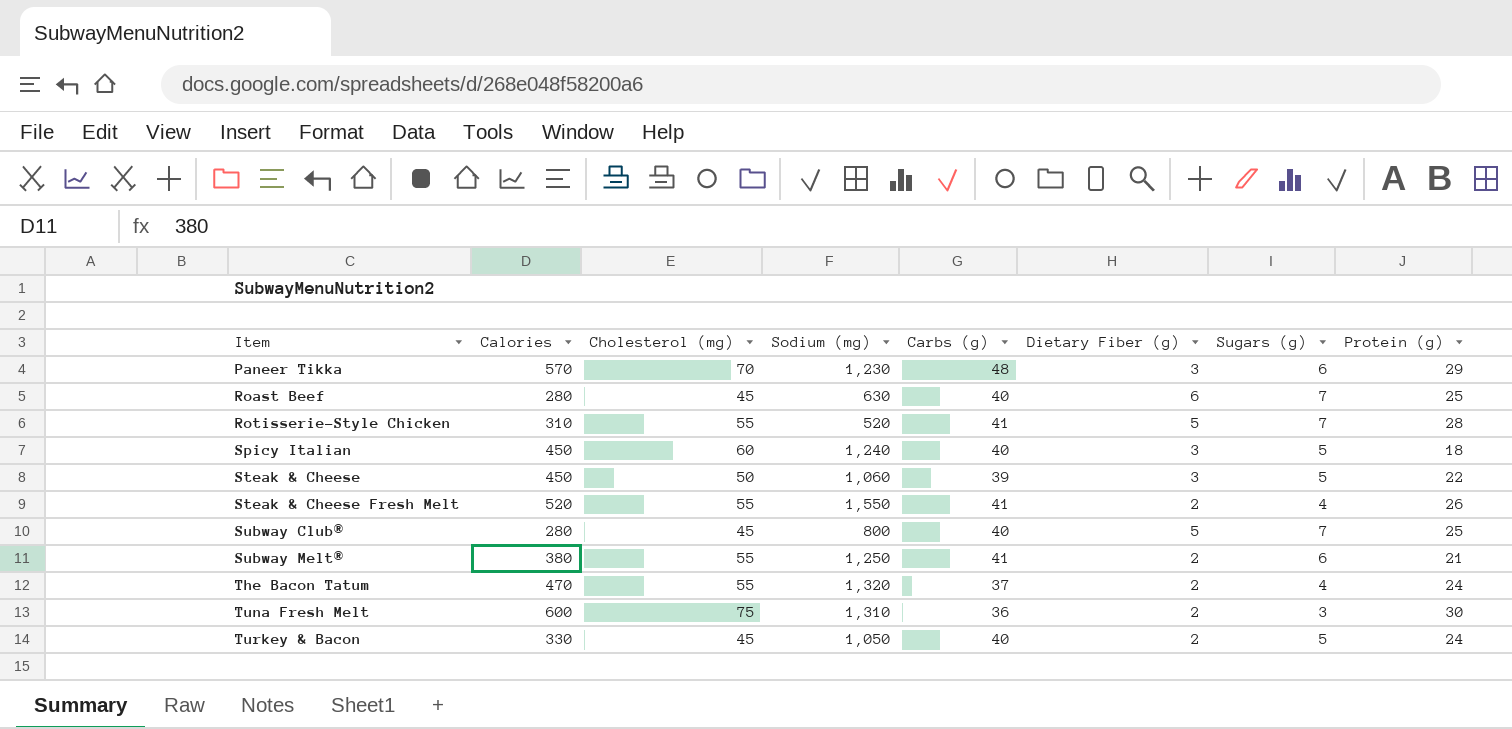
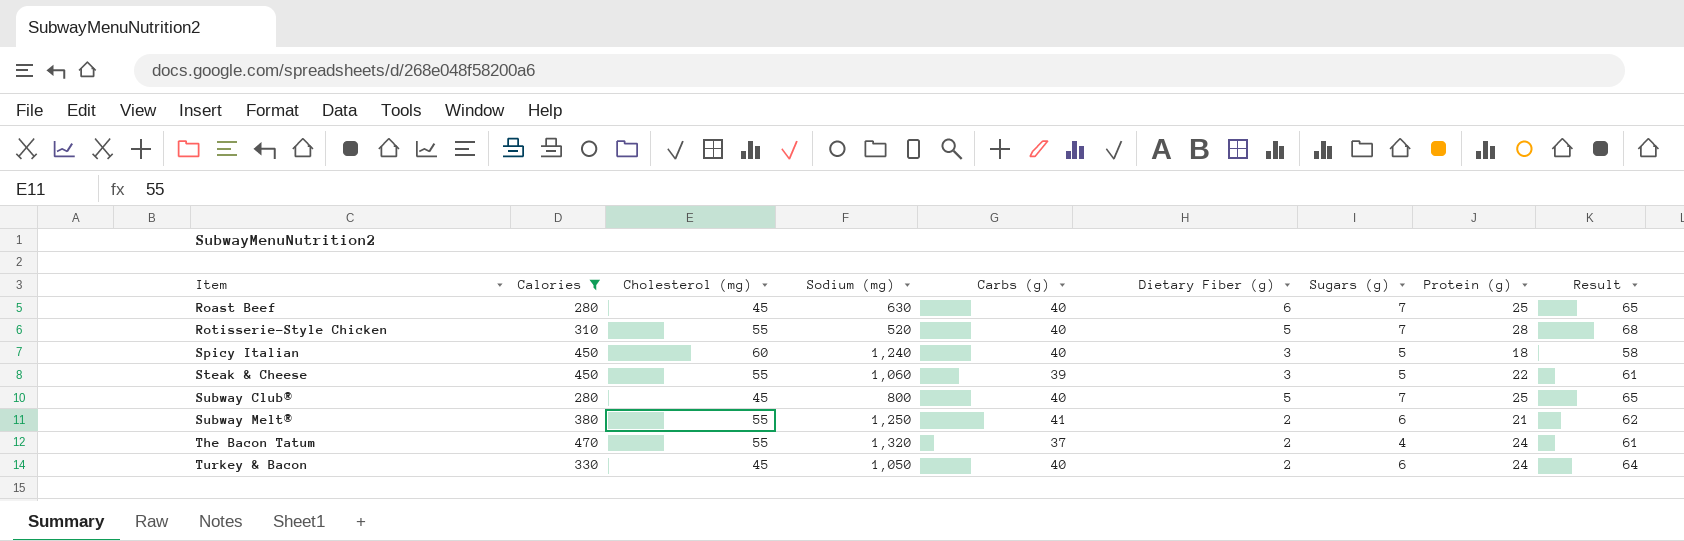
filter: none -> Calories <= 470
column Result | formula: none -> [Carbs (g)] + [Protein (g)]
Rotisserie-Style Chicken | Carbs (g): 41 -> 40
Steak & Cheese | Cholesterol (mg): 50 -> 55
Turkey & Bacon | Sugars (g): 5 -> 6

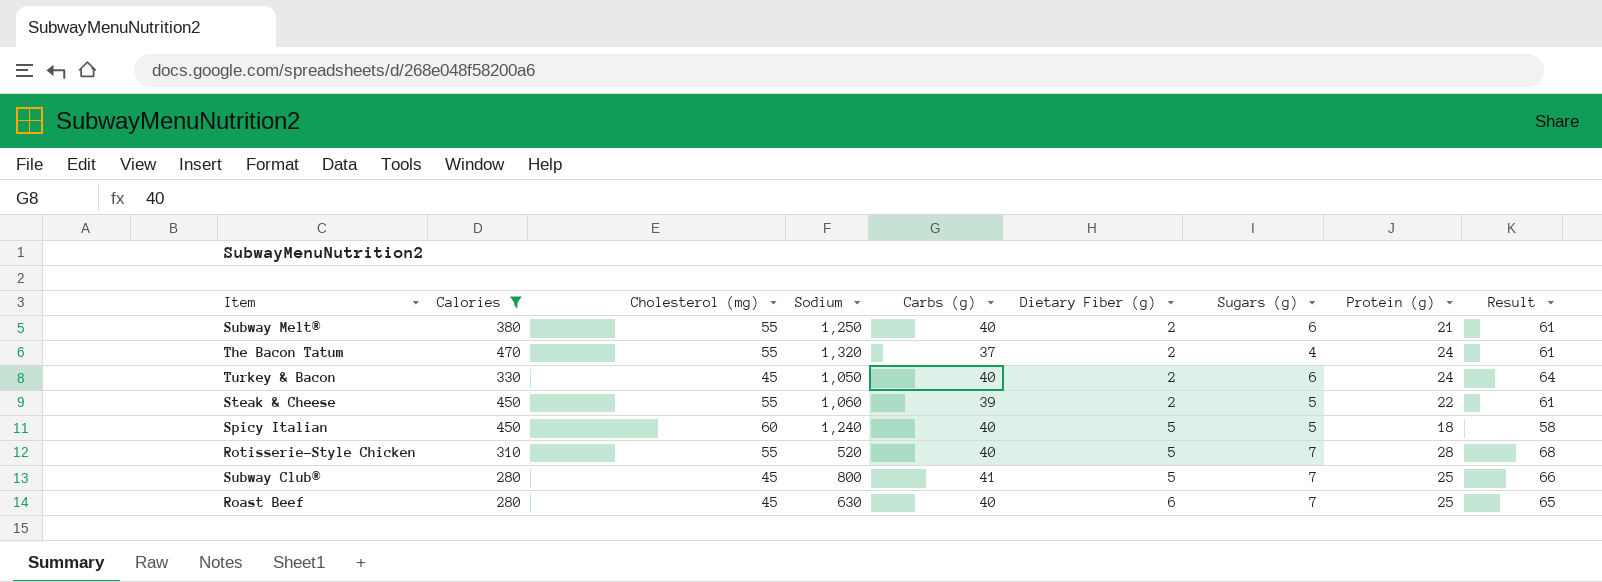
row order: Item ascending -> Dietary Fiber (g) ascending
column name: Sodium (mg) -> Sodium
Subway Melt® | Carbs (g): 41 -> 40
Subway Melt® | Result: 62 -> 61
Steak & Cheese | Dietary Fiber (g): 3 -> 2
Spicy Italian | Dietary Fiber (g): 3 -> 5
Subway Club® | Carbs (g): 40 -> 41
Subway Club® | Result: 65 -> 66

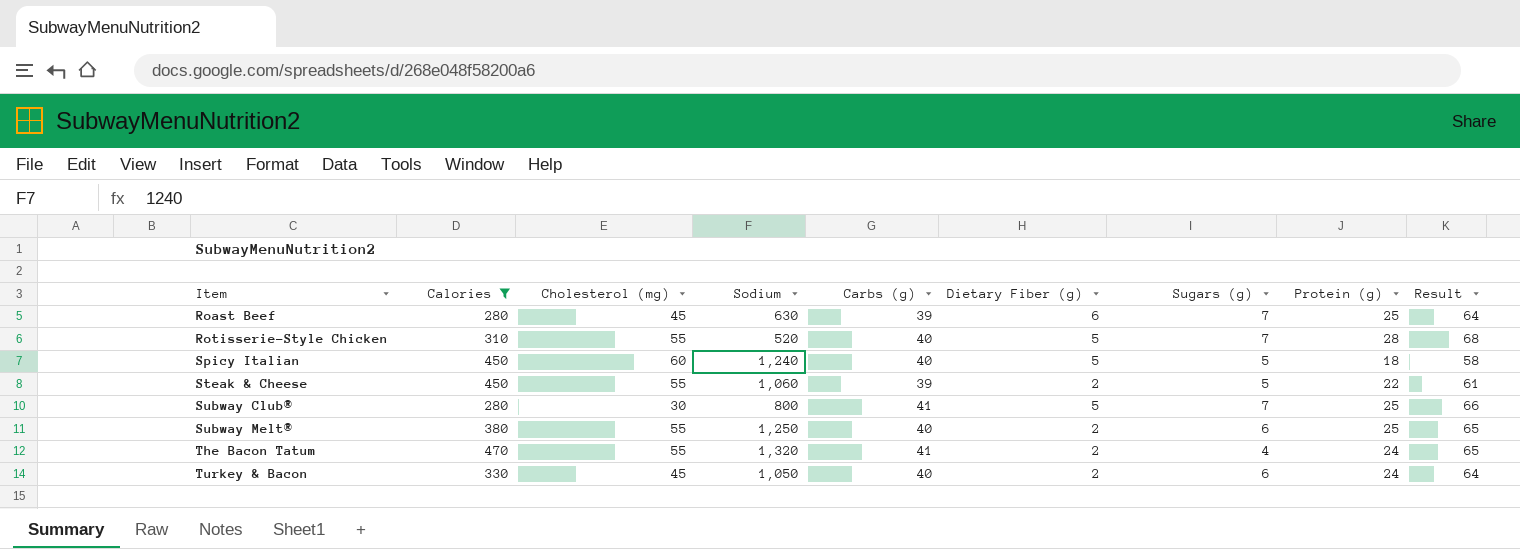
row order: Dietary Fiber (g) ascending -> Item ascending
Roast Beef | Carbs (g): 40 -> 39
Roast Beef | Result: 65 -> 64
Subway Club® | Cholesterol (mg): 45 -> 30
Subway Melt® | Protein (g): 21 -> 25
Subway Melt® | Result: 61 -> 65
The Bacon Tatum | Carbs (g): 37 -> 41
The Bacon Tatum | Result: 61 -> 65

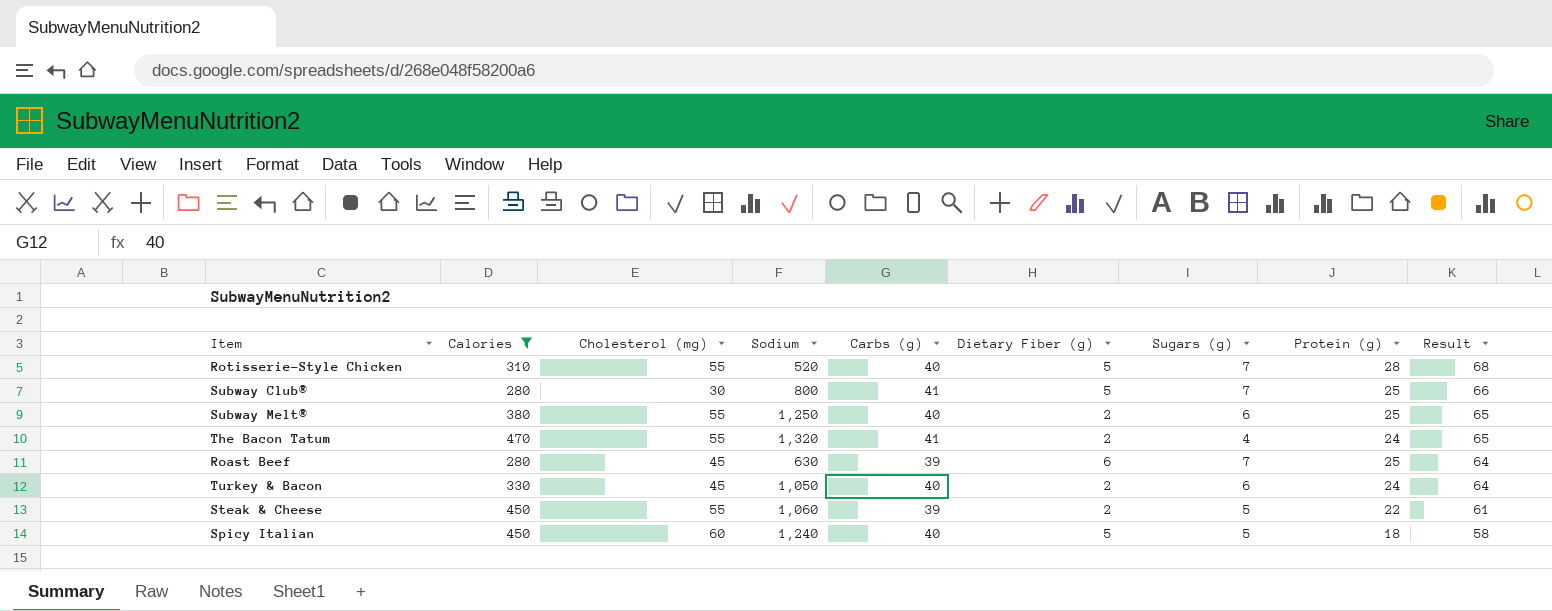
row order: Item ascending -> Result descending

